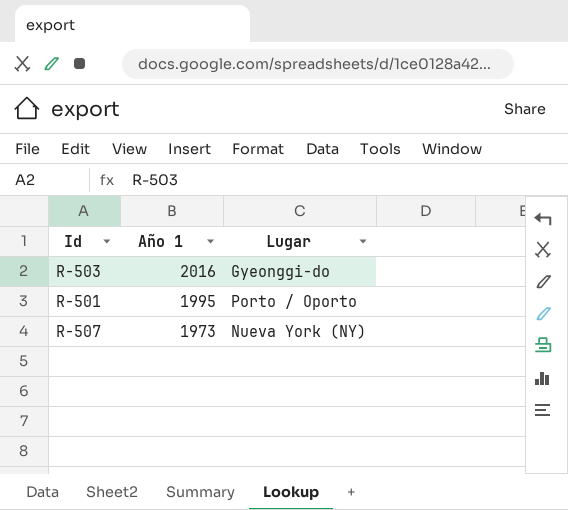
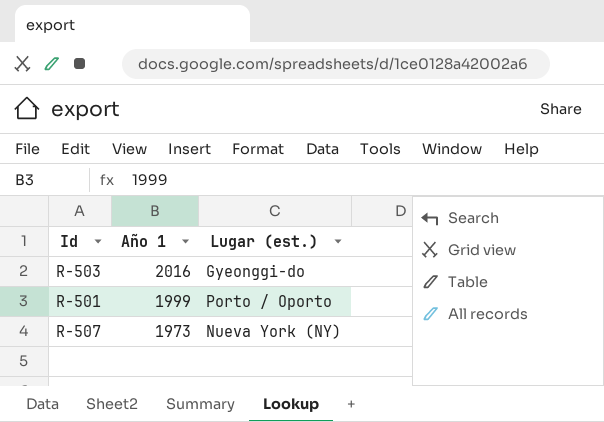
column name: Lugar -> Lugar (est.)
R-501 | Año 1: 1995 -> 1999

